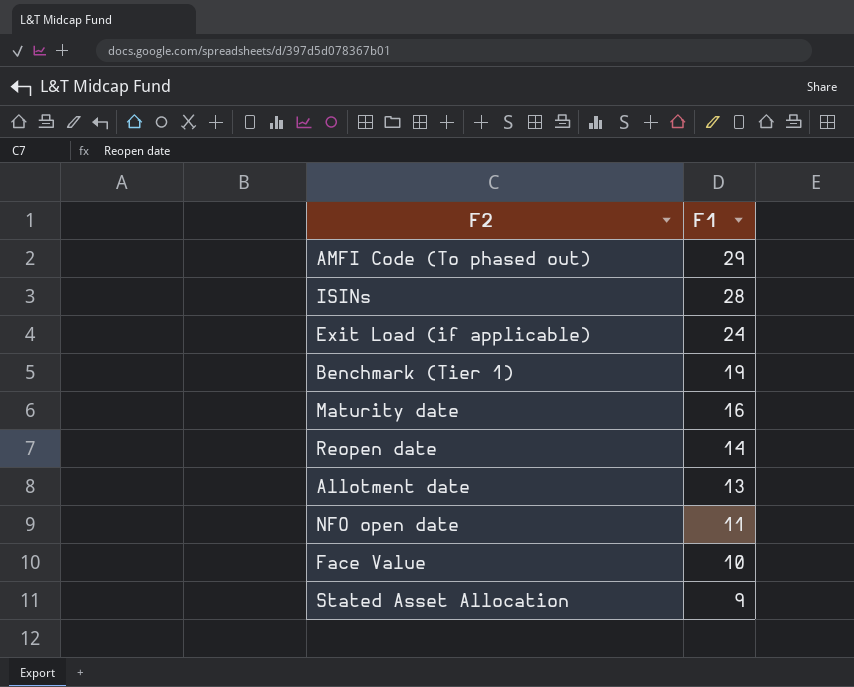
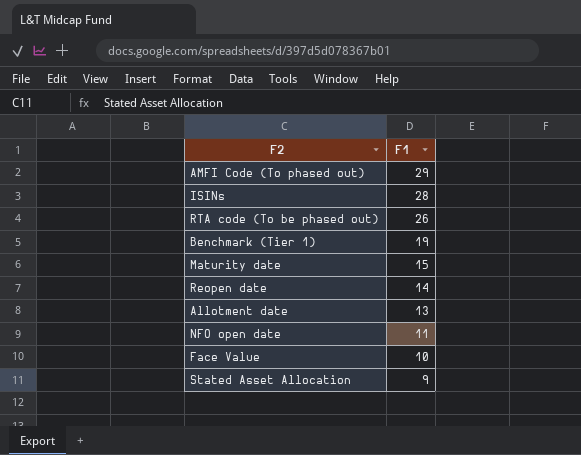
row Exit Load (if applicable): 24 -> none
row RTA code (To be phased out): none -> 26
Maturity date | F1: 16 -> 15

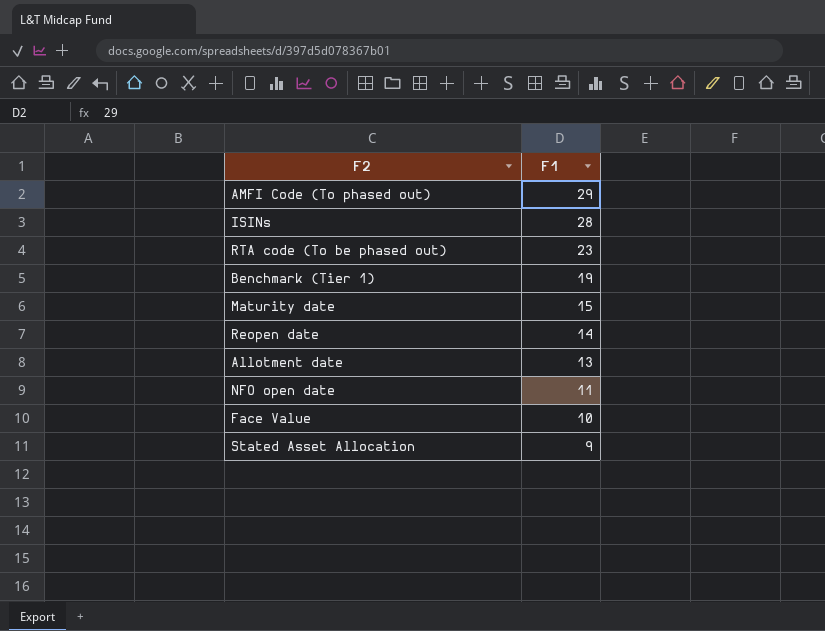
RTA code (To be phased out) | F1: 26 -> 23

